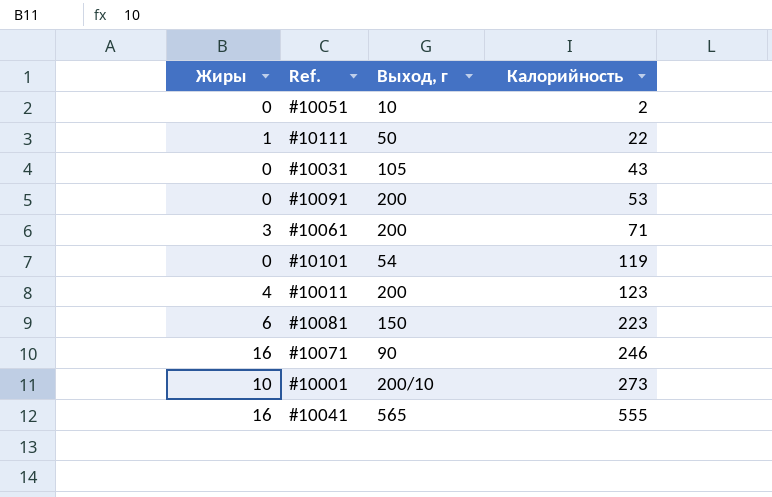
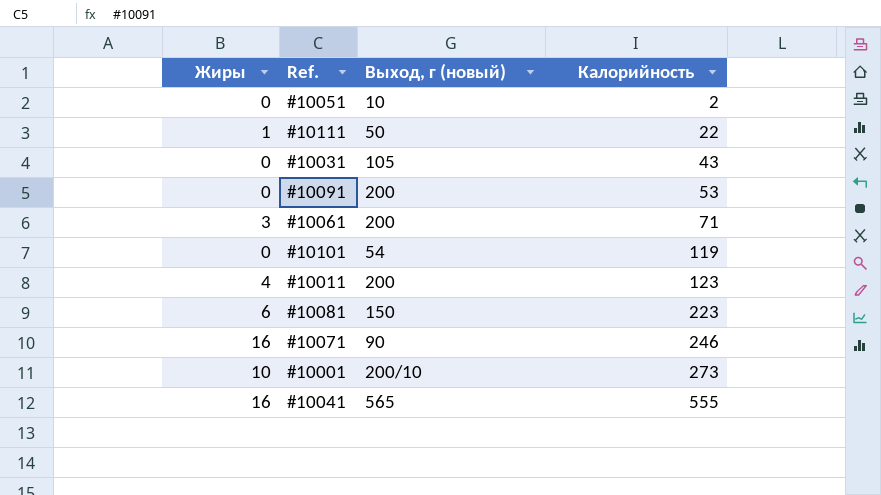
column name: Выход, г -> Выход, г (новый)

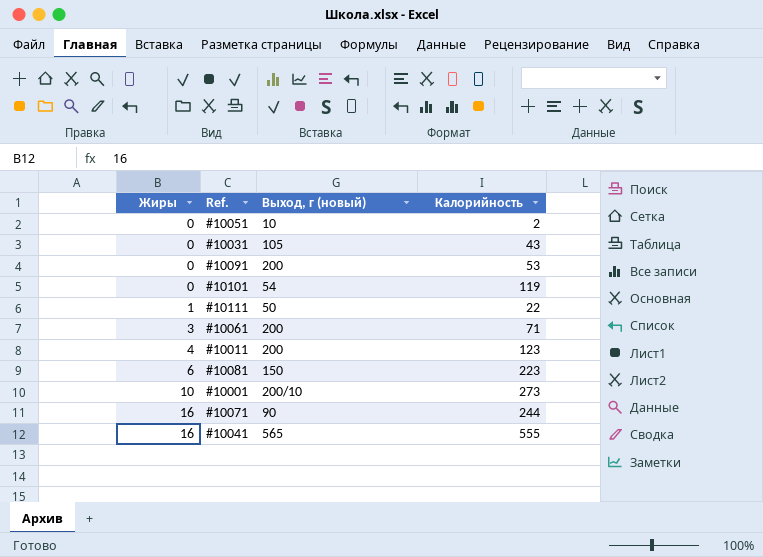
row order: Калорийность ascending -> Жиры ascending
#10071 | Калорийность: 246 -> 244

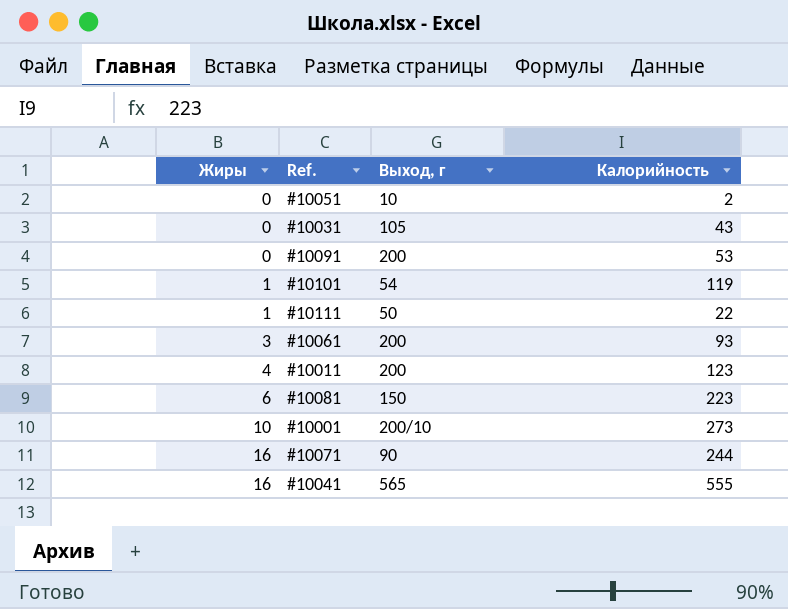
column name: Выход, г (новый) -> Выход, г
#10101 | Жиры: 0 -> 1
#10061 | Калорийность: 71 -> 93

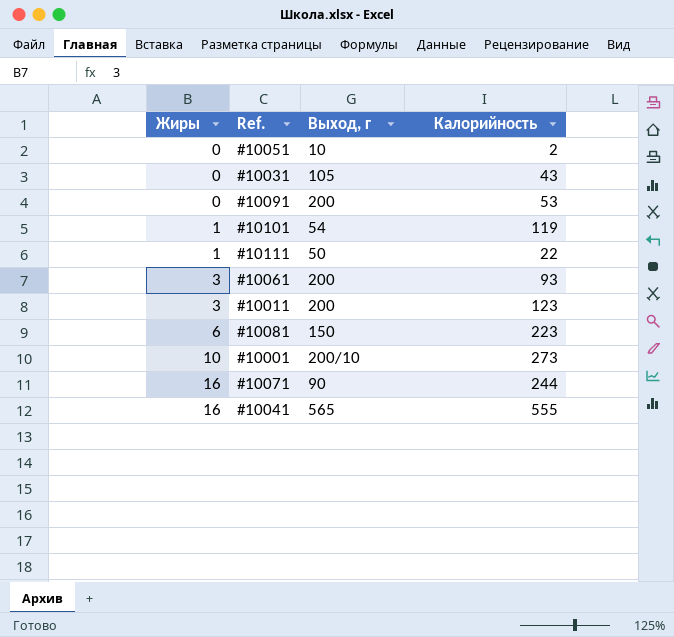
#10011 | Жиры: 4 -> 3

